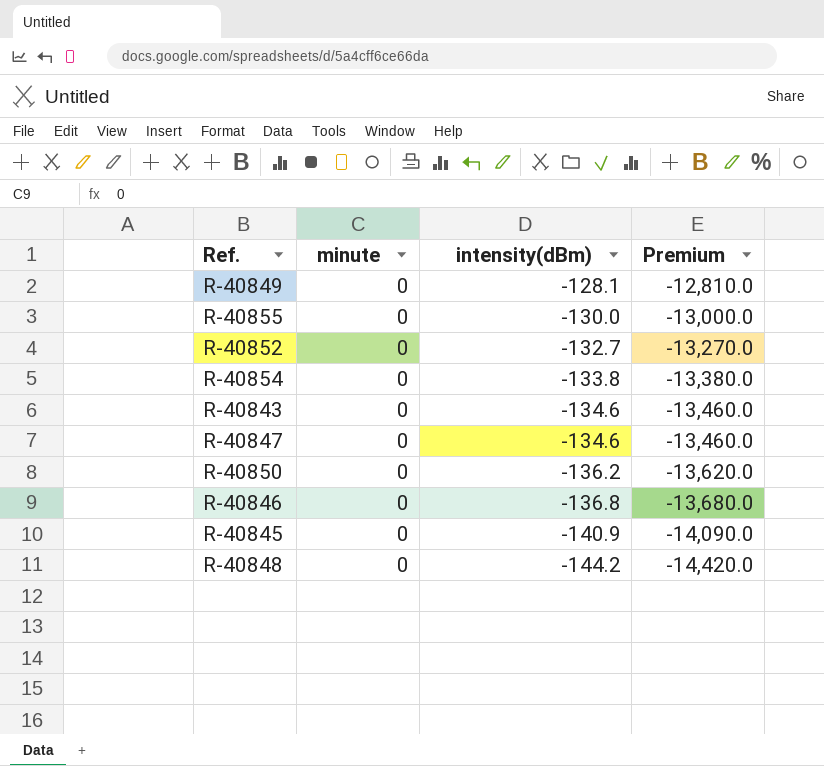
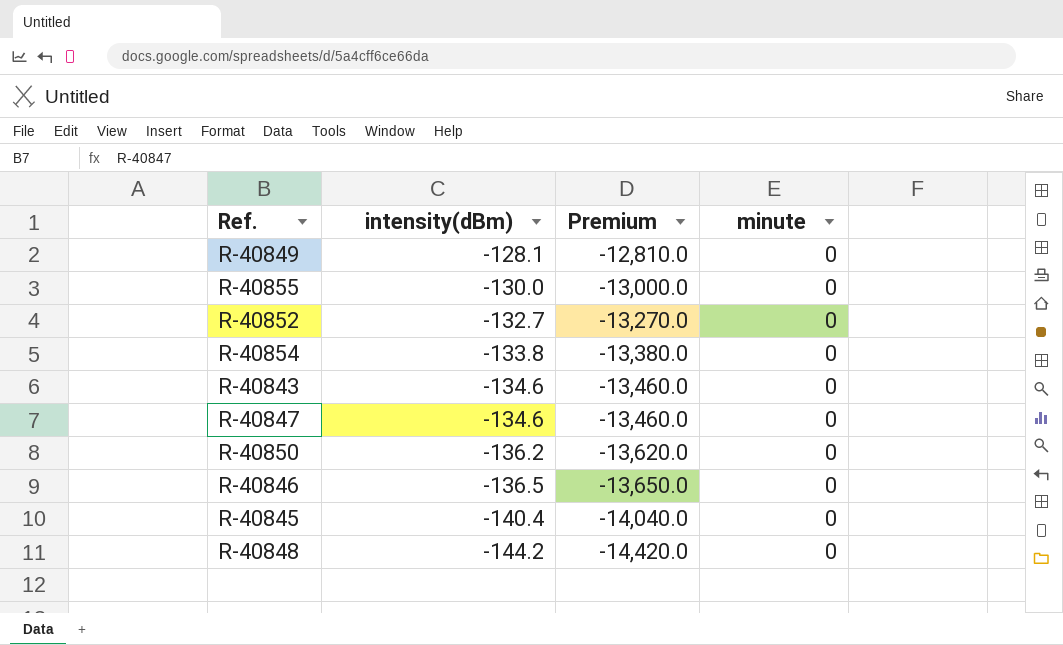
column minute | position: 2 -> 4
R-40846 | intensity(dBm): -136.8 -> -136.5
R-40846 | Premium: -13,680.0 -> -13,650.0
R-40845 | intensity(dBm): -140.9 -> -140.4
R-40845 | Premium: -14,090.0 -> -14,040.0

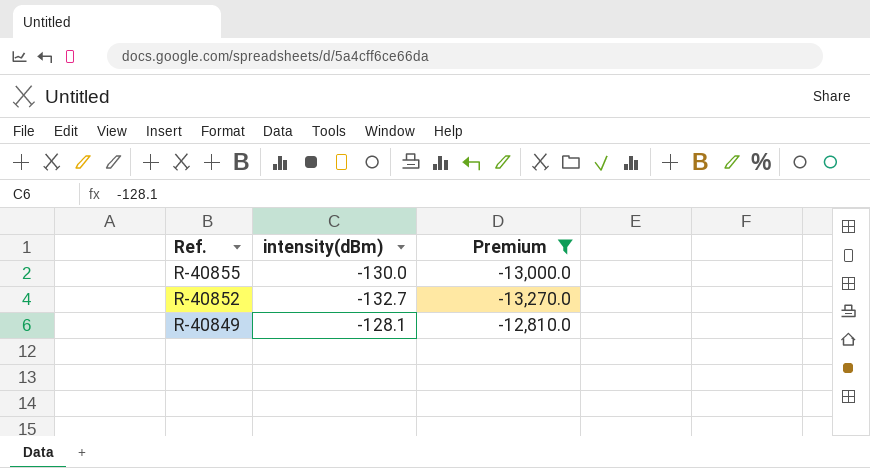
filter: none -> Premium >= -13,270.0
row order: intensity(dBm) descending -> Ref. descending
column minute | position: 4 -> none

